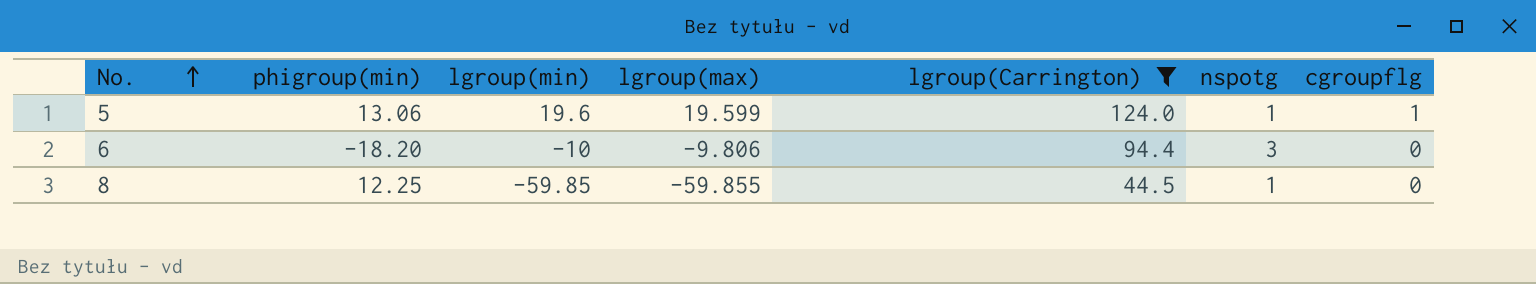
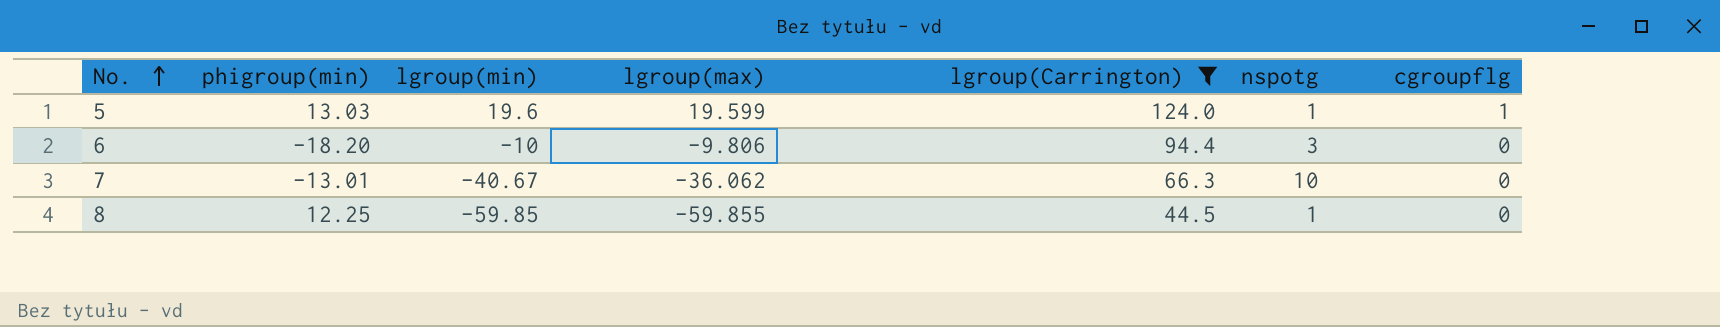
5 | phigroup(min): 13.06 -> 13.03
row 7: none -> -13.01 | -40.67 | -36.062 | 66.3 | 10 | 0

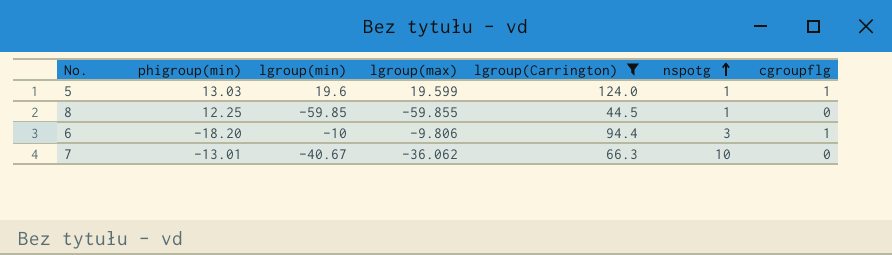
row order: No. ascending -> nspotg ascending
6 | cgroupflg: 0 -> 1

